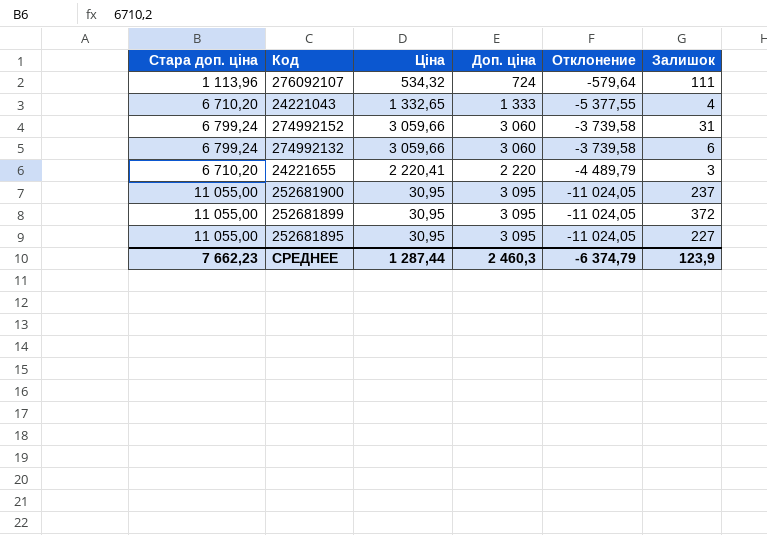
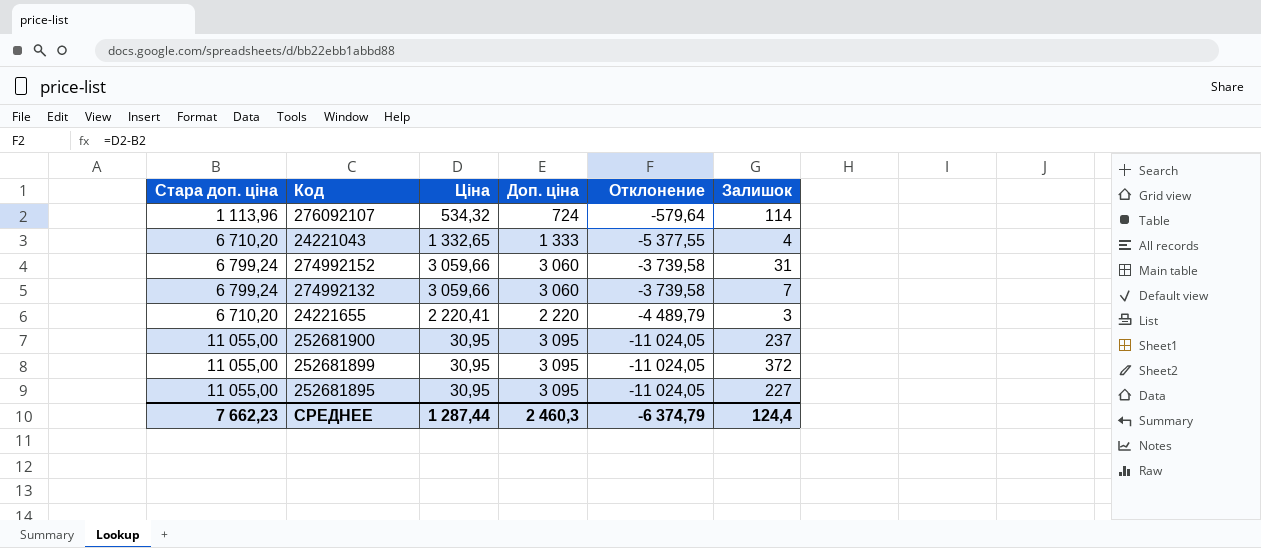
276092107 | Залишок: 111 -> 114
274992132 | Залишок: 6 -> 7
СРЕДНЕЕ | Залишок: 123,9 -> 124,4

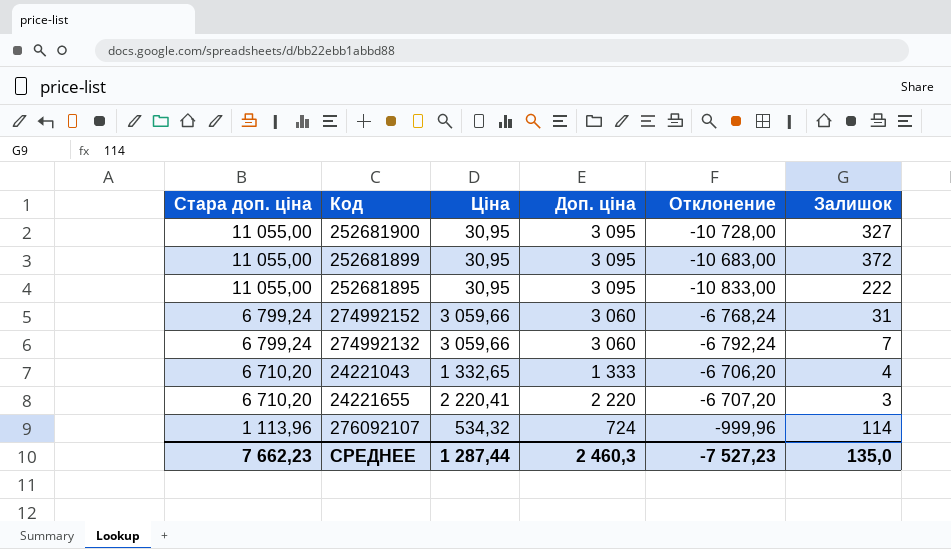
row order: none -> Стара доп. ціна descending
column Отклонение | formula: [Ціна] - [Стара доп. ціна] -> [Залишок] - [Стара доп. ціна]
252681900 | Залишок: 237 -> 327
252681895 | Залишок: 227 -> 222
СРЕДНЕЕ | Отклонение: -6 374,79 -> -7 527,23
СРЕДНЕЕ | Залишок: 124,4 -> 135,0

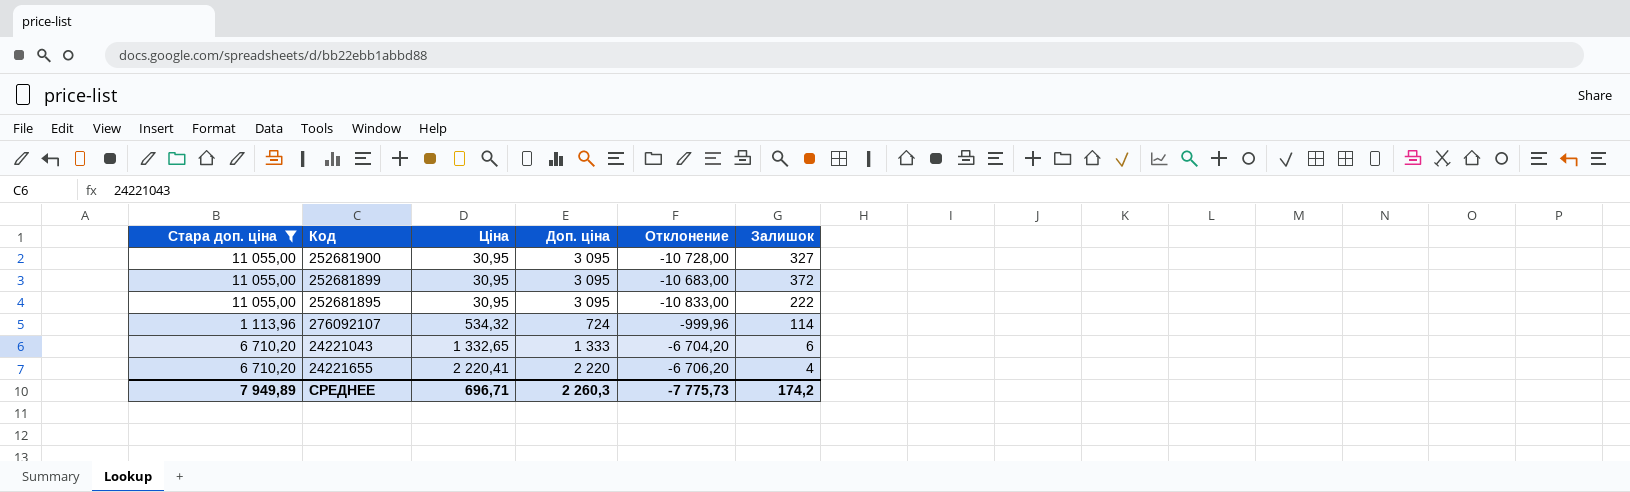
filter: none -> Стара доп. ціна != 6 799,24
row order: Стара доп. ціна descending -> Ціна ascending
24221043 | Отклонение: -6 706,20 -> -6 704,20
24221043 | Залишок: 4 -> 6
24221655 | Отклонение: -6 707,20 -> -6 706,20
24221655 | Залишок: 3 -> 4
СРЕДНЕЕ | Стара доп. ціна: 7 662,23 -> 7 949,89
СРЕДНЕЕ | Ціна: 1 287,44 -> 696,71
СРЕДНЕЕ | Доп. ціна: 2 460,3 -> 2 260,3
СРЕДНЕЕ | Отклонение: -7 527,23 -> -7 775,73
СРЕДНЕЕ | Залишок: 135,0 -> 174,2

